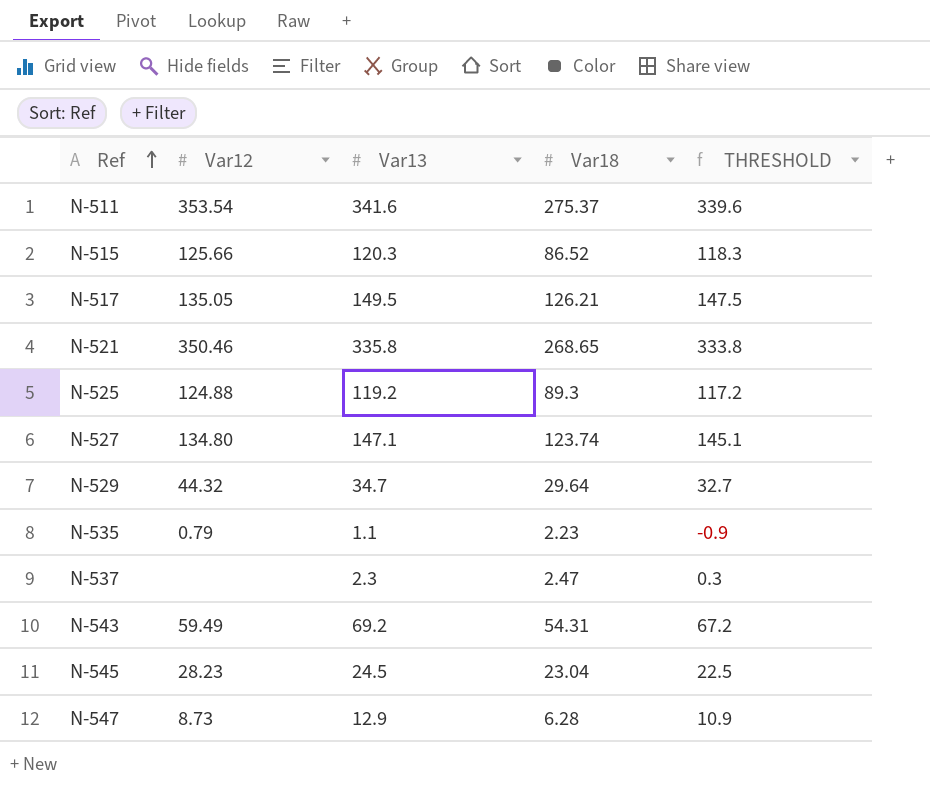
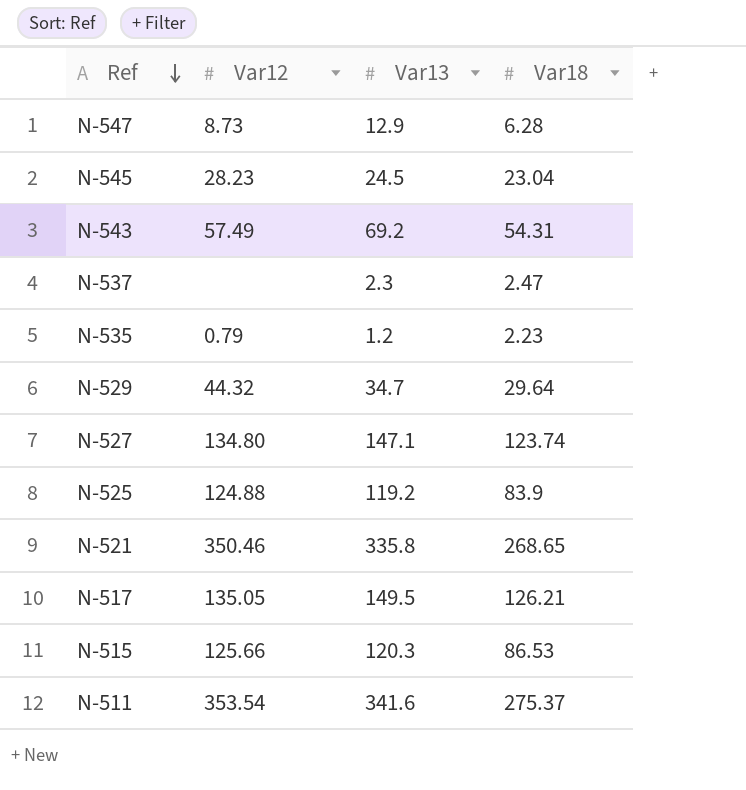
row order: Ref ascending -> Ref descending
column THRESHOLD | formula: [Var13] - 2 -> none
N-543 | Var12: 59.49 -> 57.49
N-535 | Var13: 1.1 -> 1.2
N-525 | Var18: 89.3 -> 83.9
N-515 | Var18: 86.52 -> 86.53

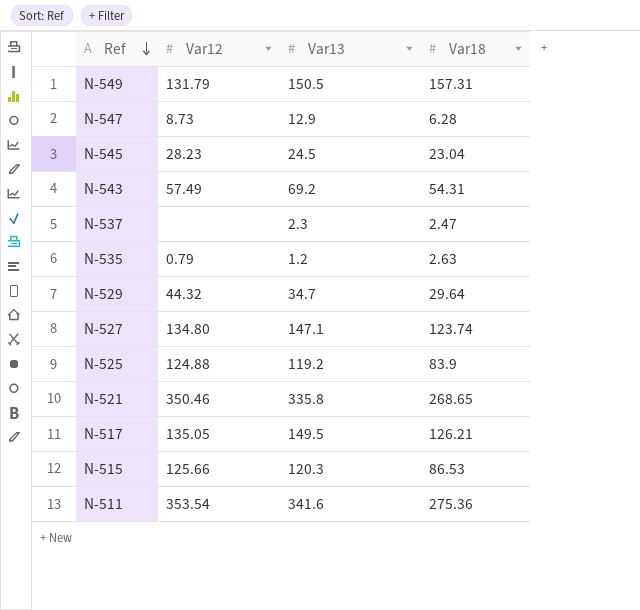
row N-549: none -> 131.79 | 150.5 | 157.31
N-535 | Var18: 2.23 -> 2.63
N-511 | Var18: 275.37 -> 275.36

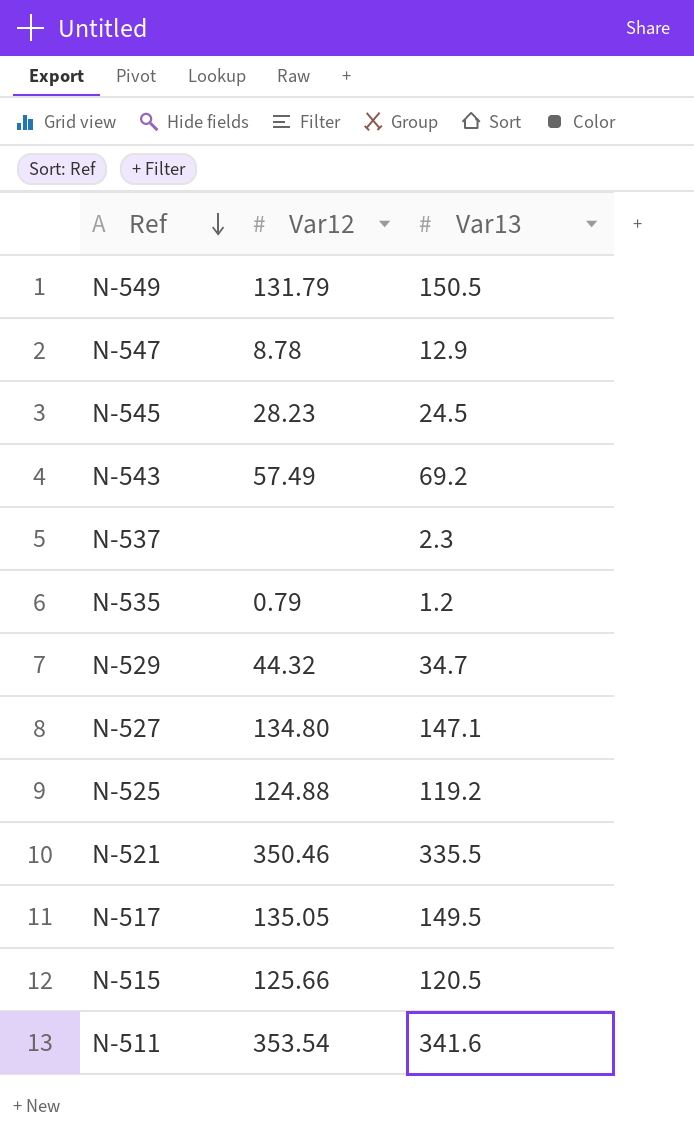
column Var18 | position: 4 -> none
N-547 | Var12: 8.73 -> 8.78
N-521 | Var13: 335.8 -> 335.5
N-515 | Var13: 120.3 -> 120.5

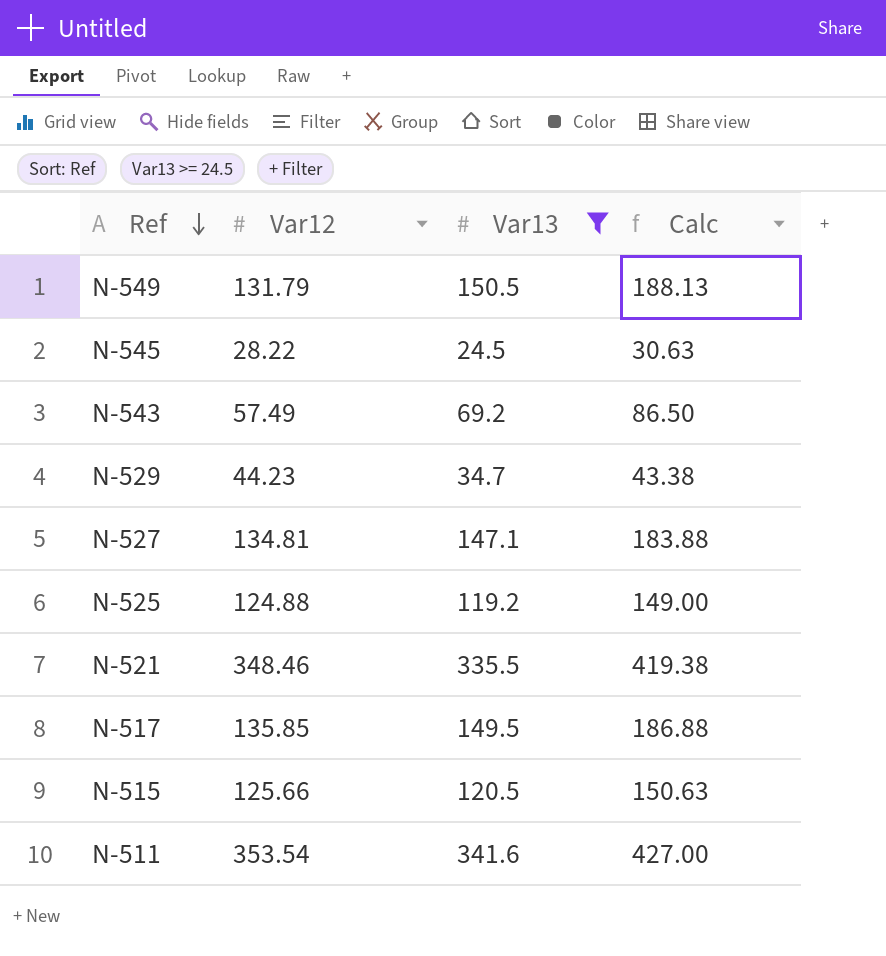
filter: none -> Var13 >= 24.5
column Calc | formula: none -> [Var13] * 1.25
N-545 | Var12: 28.23 -> 28.22
N-529 | Var12: 44.32 -> 44.23
N-527 | Var12: 134.80 -> 134.81
N-521 | Var12: 350.46 -> 348.46
N-517 | Var12: 135.05 -> 135.85

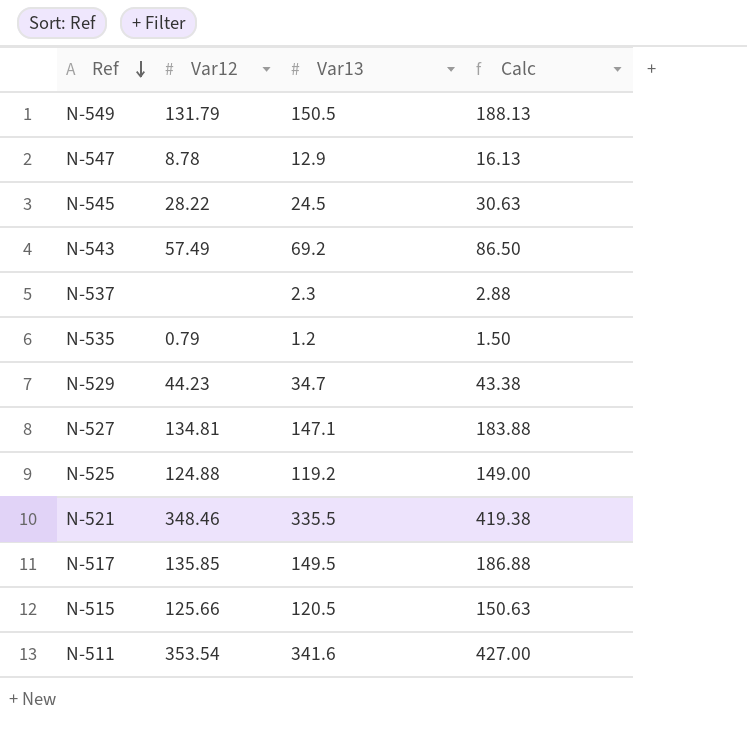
filter: Var13 >= 24.5 -> none

